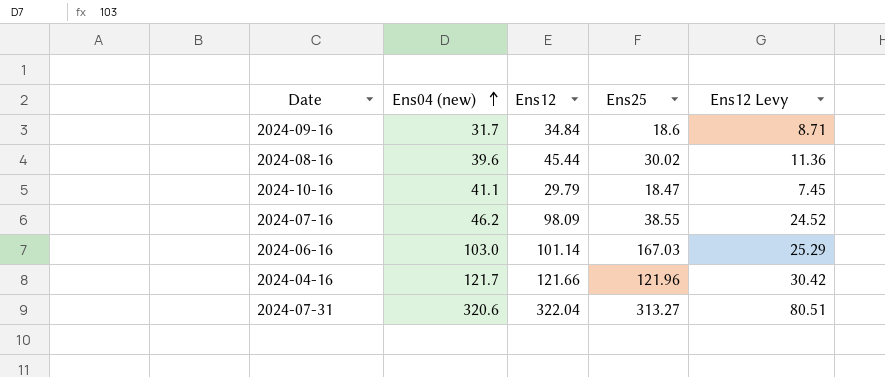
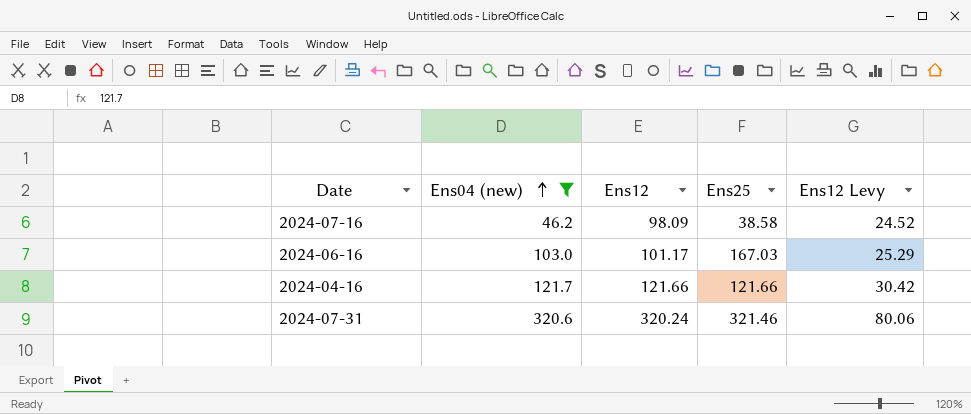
filter: none -> Ens04 (new) >= 46.2
2024-07-16 | Ens25: 38.55 -> 38.58
2024-06-16 | Ens12: 101.14 -> 101.17
2024-04-16 | Ens25: 121.96 -> 121.66
2024-07-31 | Ens12: 322.04 -> 320.24
2024-07-31 | Ens25: 313.27 -> 321.46
2024-07-31 | Ens12 Levy: 80.51 -> 80.06

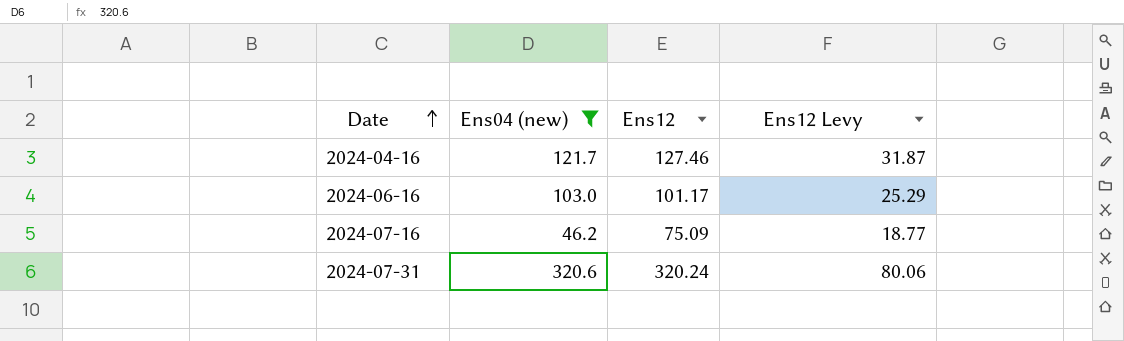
row order: Ens04 (new) ascending -> Date ascending
column Ens25 | position: 4 -> none
2024-04-16 | Ens12: 121.66 -> 127.46
2024-04-16 | Ens12 Levy: 30.42 -> 31.87
2024-07-16 | Ens12: 98.09 -> 75.09
2024-07-16 | Ens12 Levy: 24.52 -> 18.77

